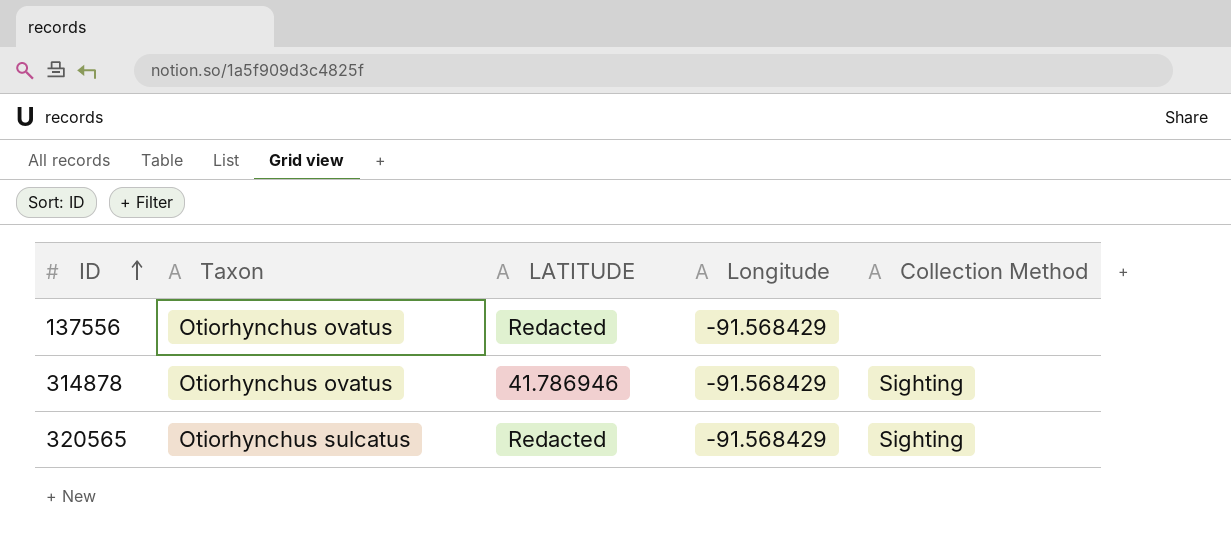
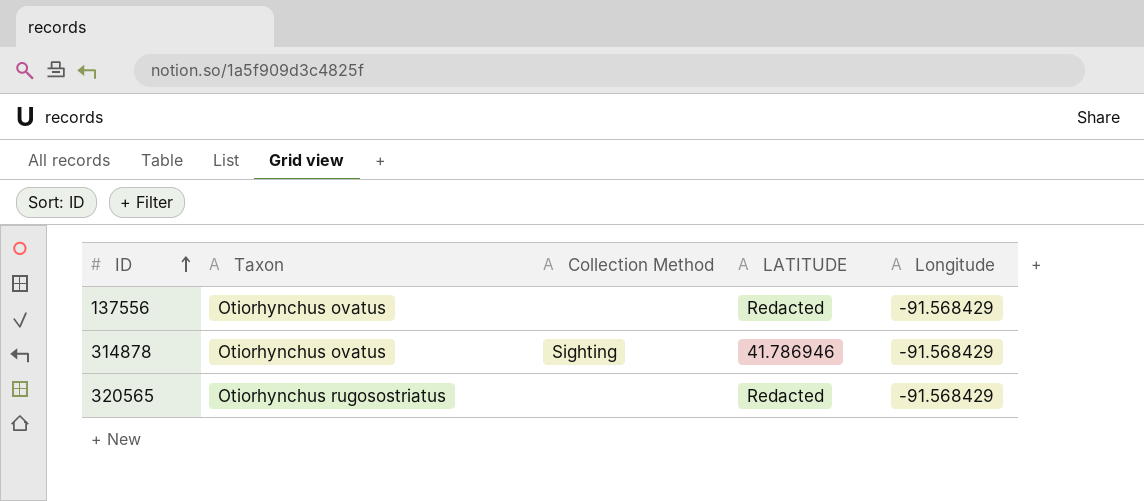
column Collection Method | position: 5 -> 3
320565 | Taxon: Otiorhynchus sulcatus -> Otiorhynchus rugosostriatus
320565 | Collection Method: Sighting -> none

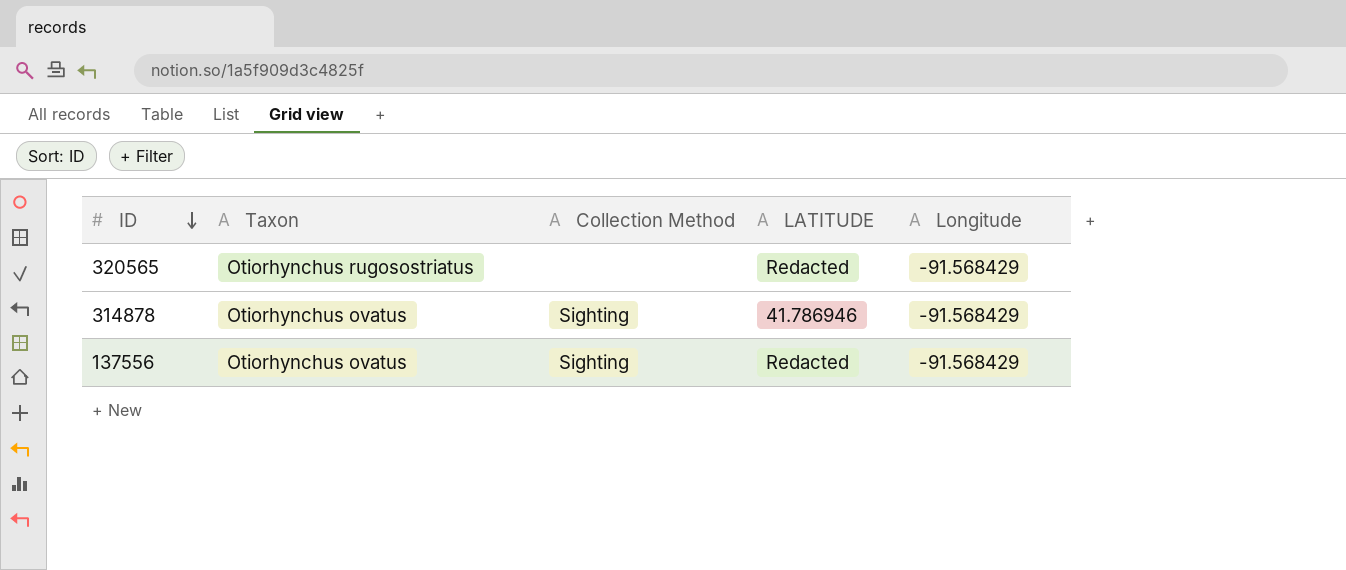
row order: ID ascending -> ID descending
137556 | Collection Method: none -> Sighting

